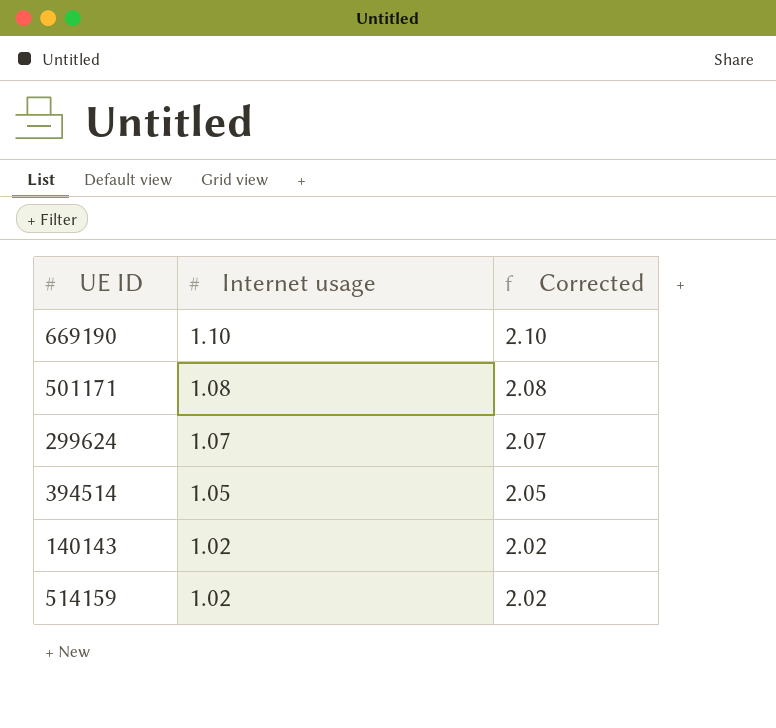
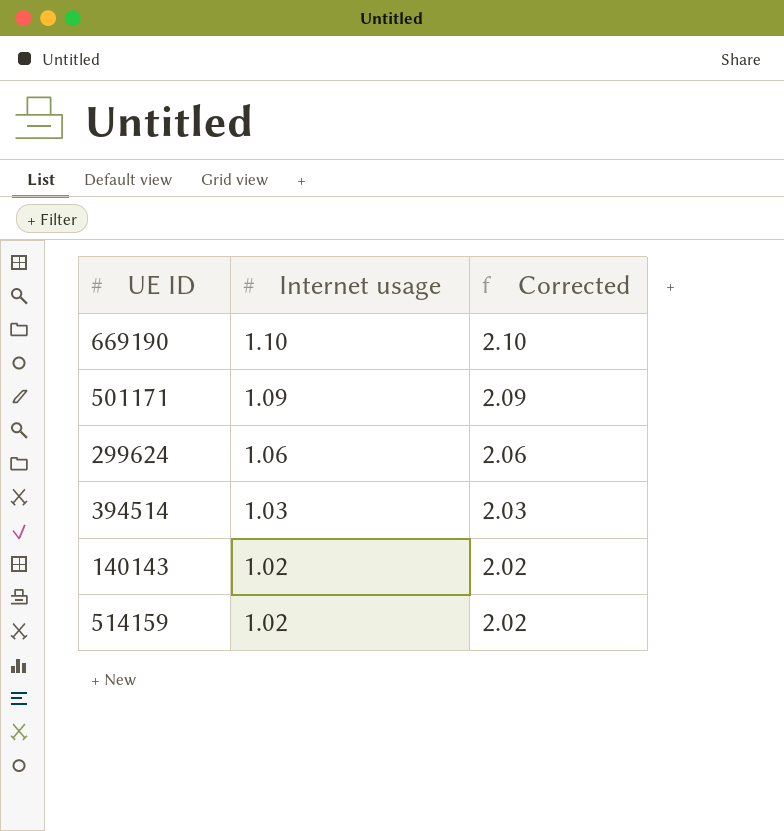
501171 | Internet usage: 1.08 -> 1.09
501171 | Corrected: 2.08 -> 2.09
299624 | Internet usage: 1.07 -> 1.06
299624 | Corrected: 2.07 -> 2.06
394514 | Internet usage: 1.05 -> 1.03
394514 | Corrected: 2.05 -> 2.03

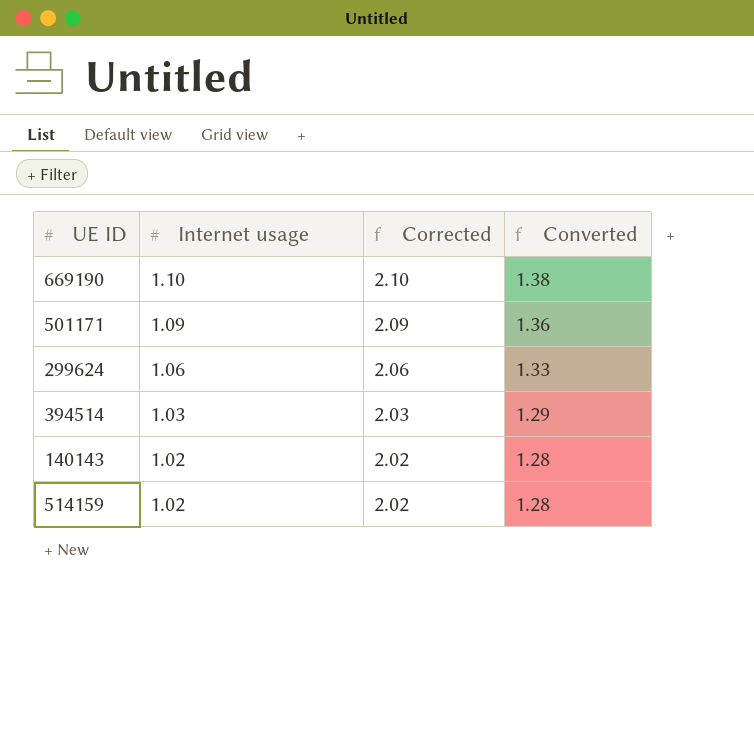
column Converted | formula: none -> [Internet usage] * 1.25

